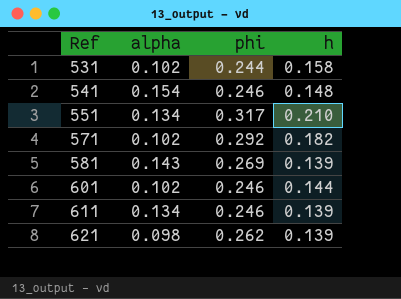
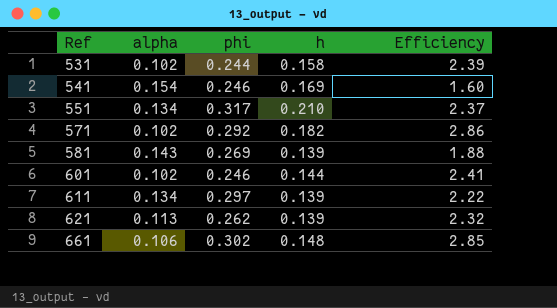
column Efficiency | formula: none -> [phi] / [alpha]
541 | h: 0.148 -> 0.169
611 | phi: 0.246 -> 0.297
621 | alpha: 0.098 -> 0.113
row 661: none -> 0.106 | 0.302 | 0.148 | 2.85

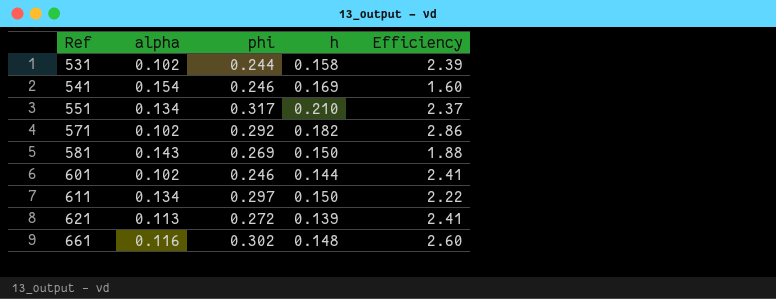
581 | h: 0.139 -> 0.150
611 | h: 0.139 -> 0.150
621 | phi: 0.262 -> 0.272
621 | Efficiency: 2.32 -> 2.41
661 | alpha: 0.106 -> 0.116
661 | Efficiency: 2.85 -> 2.60

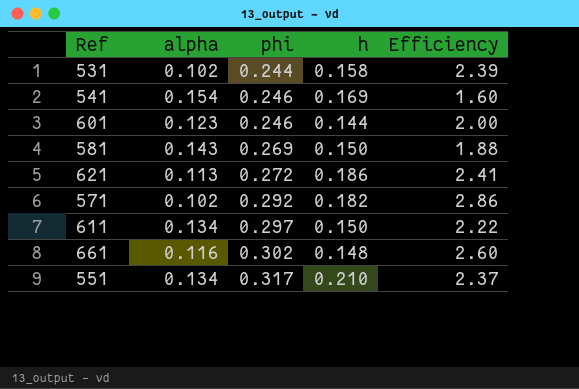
row order: Ref ascending -> phi ascending
601 | alpha: 0.102 -> 0.123
601 | Efficiency: 2.41 -> 2.00
621 | h: 0.139 -> 0.186

